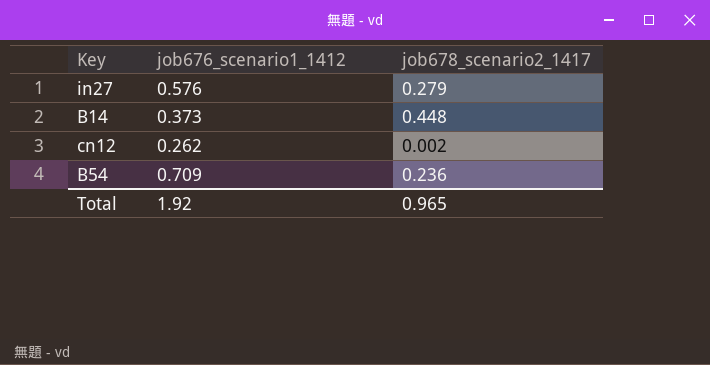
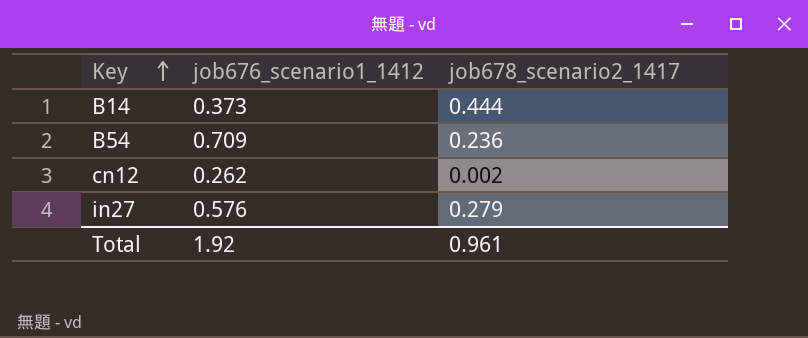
row order: none -> Key ascending
B14 | job678_scenario2_1417: 0.448 -> 0.444
Total | job678_scenario2_1417: 0.965 -> 0.961

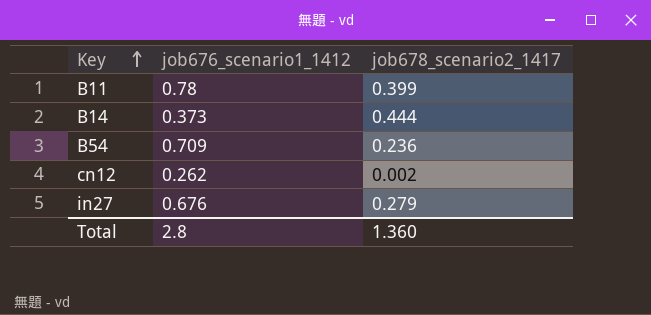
row B11: none -> 0.78 | 0.399
in27 | job676_scenario1_1412: 0.576 -> 0.676
Total | job676_scenario1_1412: 1.92 -> 2.8
Total | job678_scenario2_1417: 0.961 -> 1.360

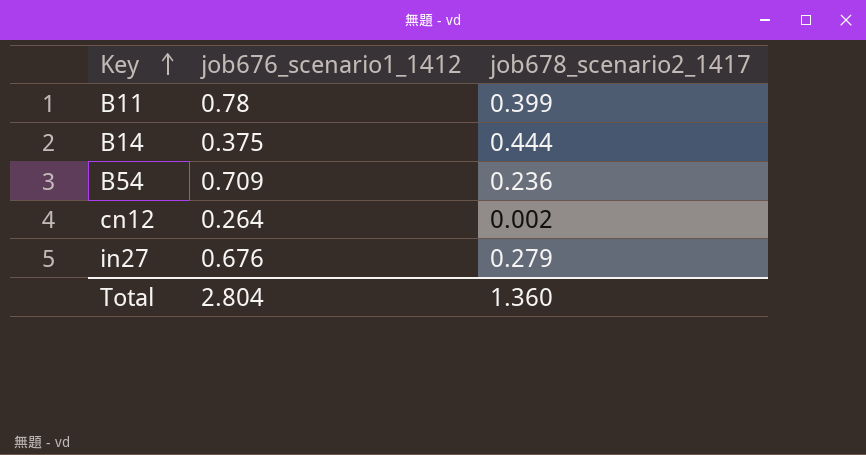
B14 | job676_scenario1_1412: 0.373 -> 0.375
cn12 | job676_scenario1_1412: 0.262 -> 0.264
Total | job676_scenario1_1412: 2.8 -> 2.804

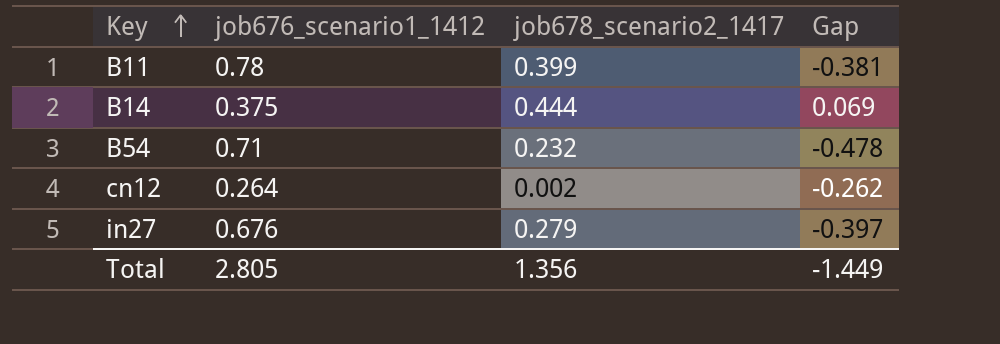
column Gap | formula: none -> [job678_scenario2_1417] - [job676_scenario1_1412]
B54 | job676_scenario1_1412: 0.709 -> 0.71
B54 | job678_scenario2_1417: 0.236 -> 0.232
Total | job676_scenario1_1412: 2.804 -> 2.805
Total | job678_scenario2_1417: 1.360 -> 1.356

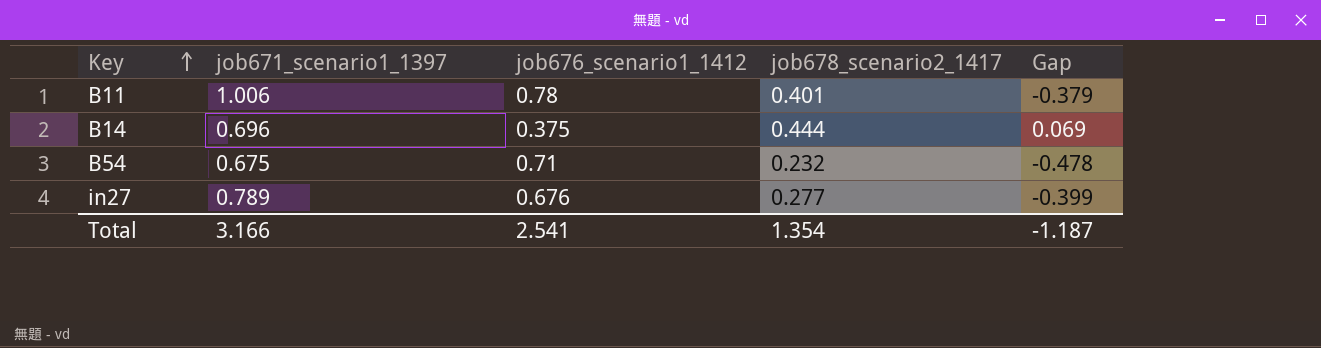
column job671_scenario1_1397 | position: none -> 2
row cn12: 0.264 | 0.002 | -0.262 -> none
B11 | job678_scenario2_1417: 0.399 -> 0.401
B11 | Gap: -0.381 -> -0.379
in27 | job678_scenario2_1417: 0.279 -> 0.277
in27 | Gap: -0.397 -> -0.399
Total | job676_scenario1_1412: 2.805 -> 2.541
Total | job678_scenario2_1417: 1.356 -> 1.354
Total | Gap: -1.449 -> -1.187

